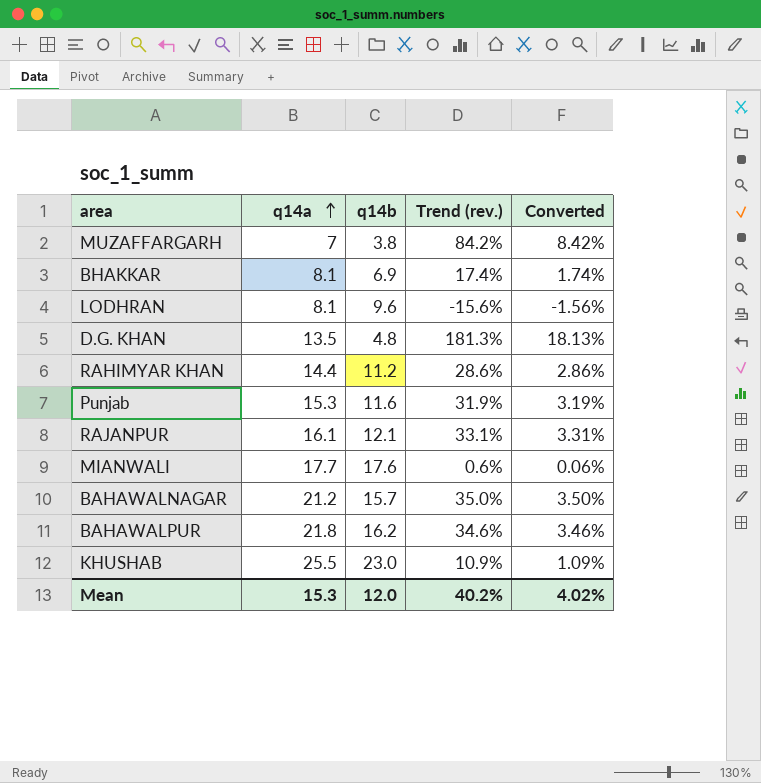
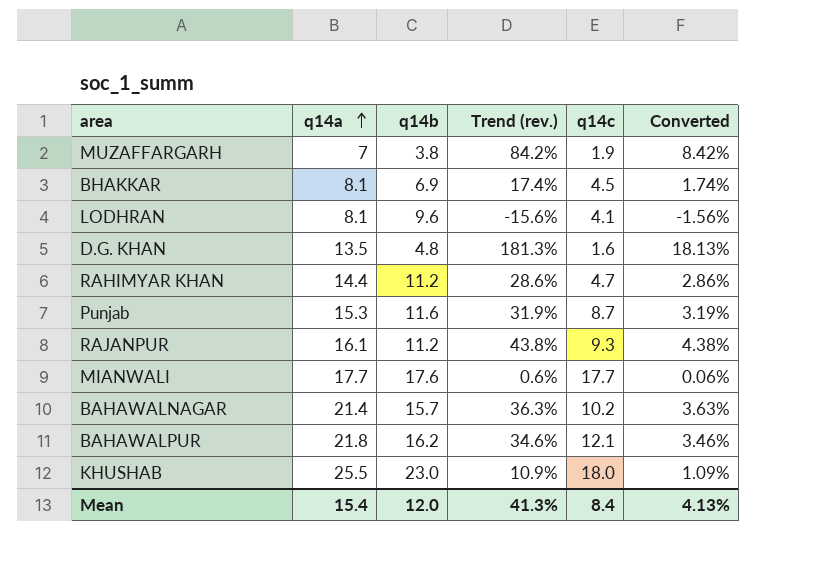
column q14c | position: none -> 5
RAJANPUR | q14b: 12.1 -> 11.2
RAJANPUR | Trend (rev.): 33.1% -> 43.8%
RAJANPUR | Converted: 3.31% -> 4.38%
BAHAWALNAGAR | q14a: 21.2 -> 21.4
BAHAWALNAGAR | Trend (rev.): 35.0% -> 36.3%
BAHAWALNAGAR | Converted: 3.50% -> 3.63%
Mean | q14a: 15.3 -> 15.4
Mean | Trend (rev.): 40.2% -> 41.3%
Mean | Converted: 4.02% -> 4.13%

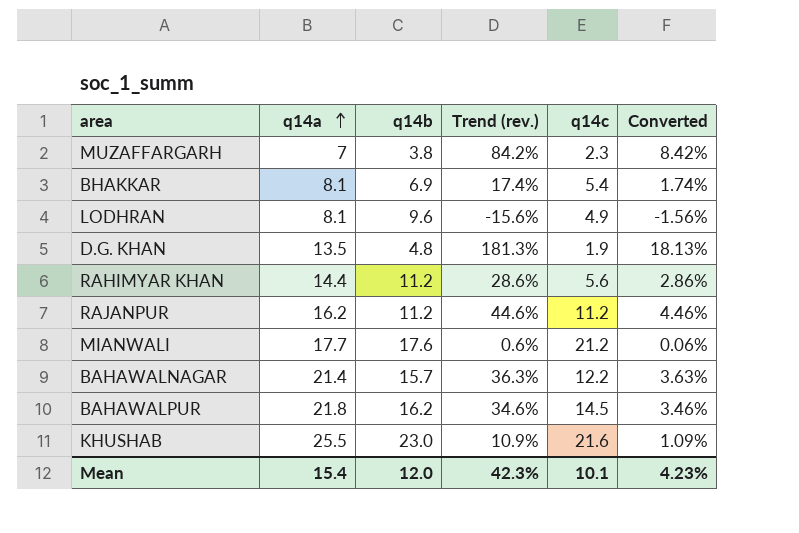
row Punjab: 15.3 | 11.6 | 31.9% | 8.7 | 3.19% -> none
MUZAFFARGARH | q14c: 1.9 -> 2.3
BHAKKAR | q14c: 4.5 -> 5.4
LODHRAN | q14c: 4.1 -> 4.9
D.G. KHAN | q14c: 1.6 -> 1.9
RAHIMYAR KHAN | q14c: 4.7 -> 5.6
RAJANPUR | q14a: 16.1 -> 16.2
RAJANPUR | Trend (rev.): 43.8% -> 44.6%
RAJANPUR | q14c: 9.3 -> 11.2
RAJANPUR | Converted: 4.38% -> 4.46%
MIANWALI | q14c: 17.7 -> 21.2
BAHAWALNAGAR | q14c: 10.2 -> 12.2
BAHAWALPUR | q14c: 12.1 -> 14.5
KHUSHAB | q14c: 18.0 -> 21.6
Mean | Trend (rev.): 41.3% -> 42.3%
Mean | q14c: 8.4 -> 10.1
Mean | Converted: 4.13% -> 4.23%

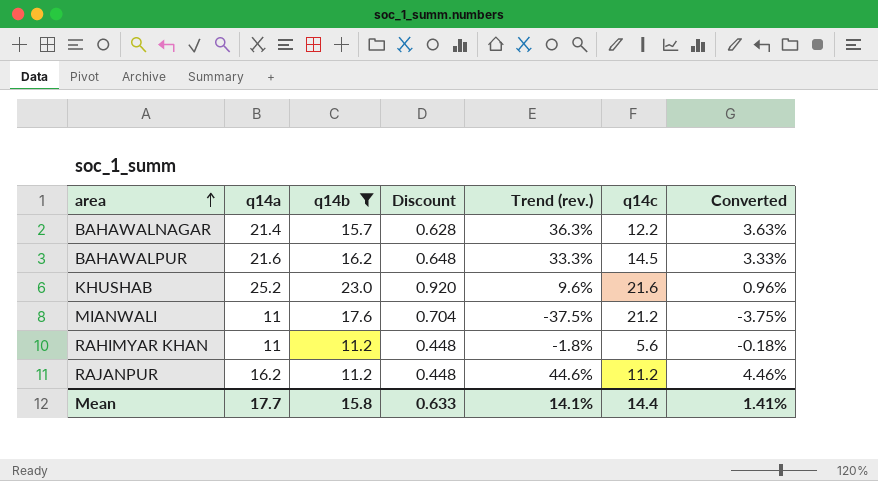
filter: none -> q14b >= 11.2
row order: q14a ascending -> area ascending
column Discount | formula: none -> [q14b] * 0.04
BAHAWALPUR | q14a: 21.8 -> 21.6
BAHAWALPUR | Trend (rev.): 34.6% -> 33.3%
BAHAWALPUR | Converted: 3.46% -> 3.33%
KHUSHAB | q14a: 25.5 -> 25.2
KHUSHAB | Trend (rev.): 10.9% -> 9.6%
KHUSHAB | Converted: 1.09% -> 0.96%
MIANWALI | q14a: 17.7 -> 11
MIANWALI | Trend (rev.): 0.6% -> -37.5%
MIANWALI | Converted: 0.06% -> -3.75%
RAHIMYAR KHAN | q14a: 14.4 -> 11
RAHIMYAR KHAN | Trend (rev.): 28.6% -> -1.8%
RAHIMYAR KHAN | Converted: 2.86% -> -0.18%
Mean | q14a: 15.4 -> 17.7
Mean | q14b: 12.0 -> 15.8
Mean | Trend (rev.): 42.3% -> 14.1%
Mean | q14c: 10.1 -> 14.4
Mean | Converted: 4.23% -> 1.41%

